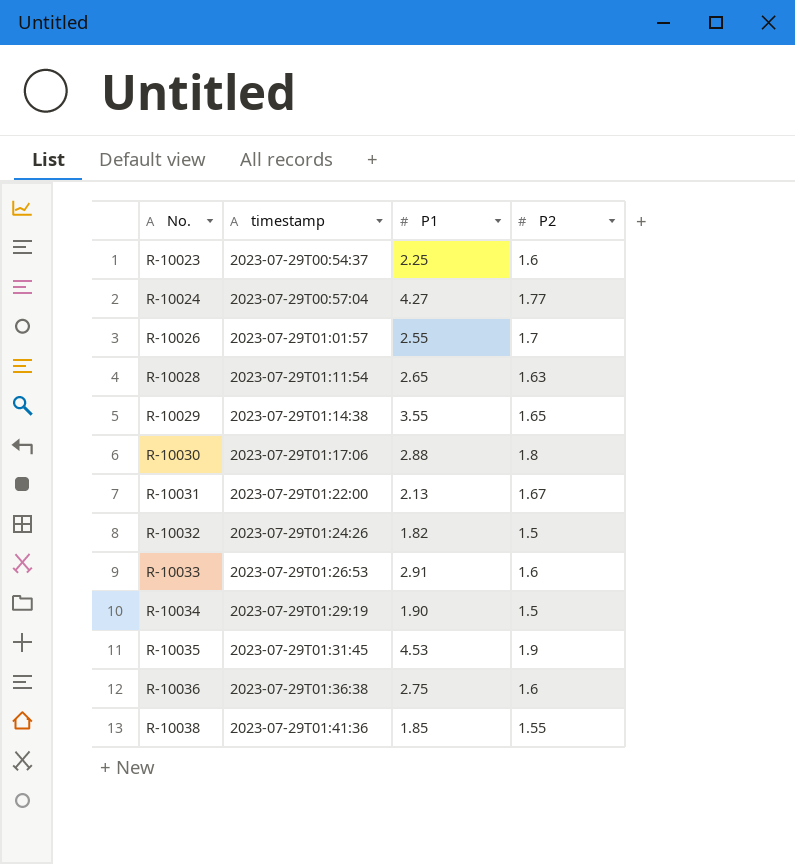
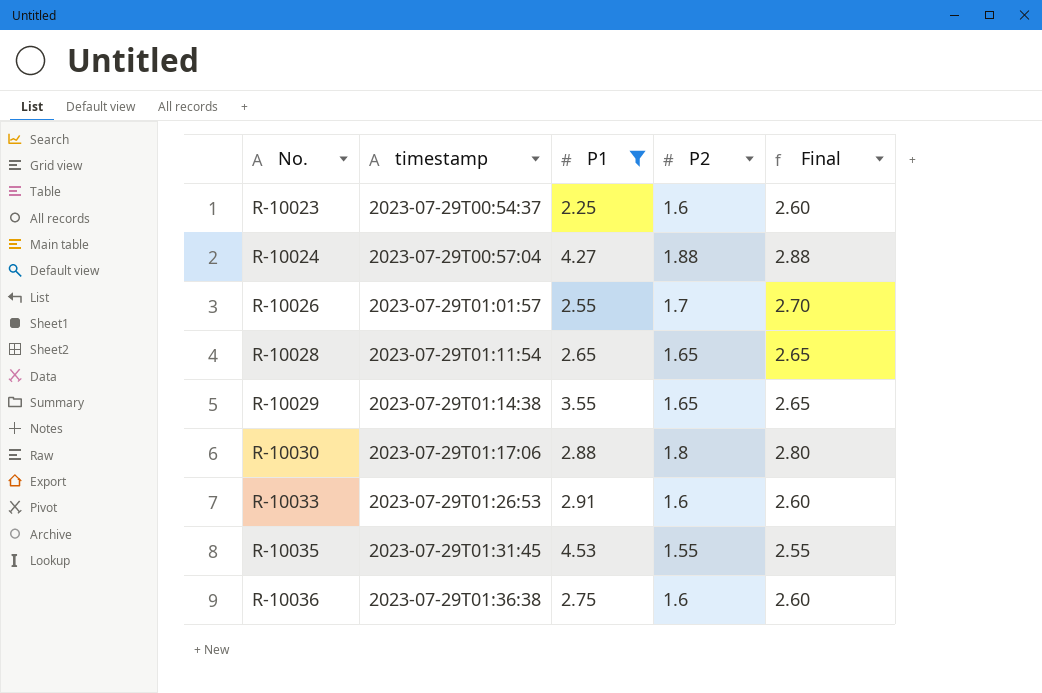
filter: none -> P1 >= 2.25
column Final | formula: none -> [P2] + 1
R-10024 | P2: 1.77 -> 1.88
R-10028 | P2: 1.63 -> 1.65
R-10035 | P2: 1.9 -> 1.55

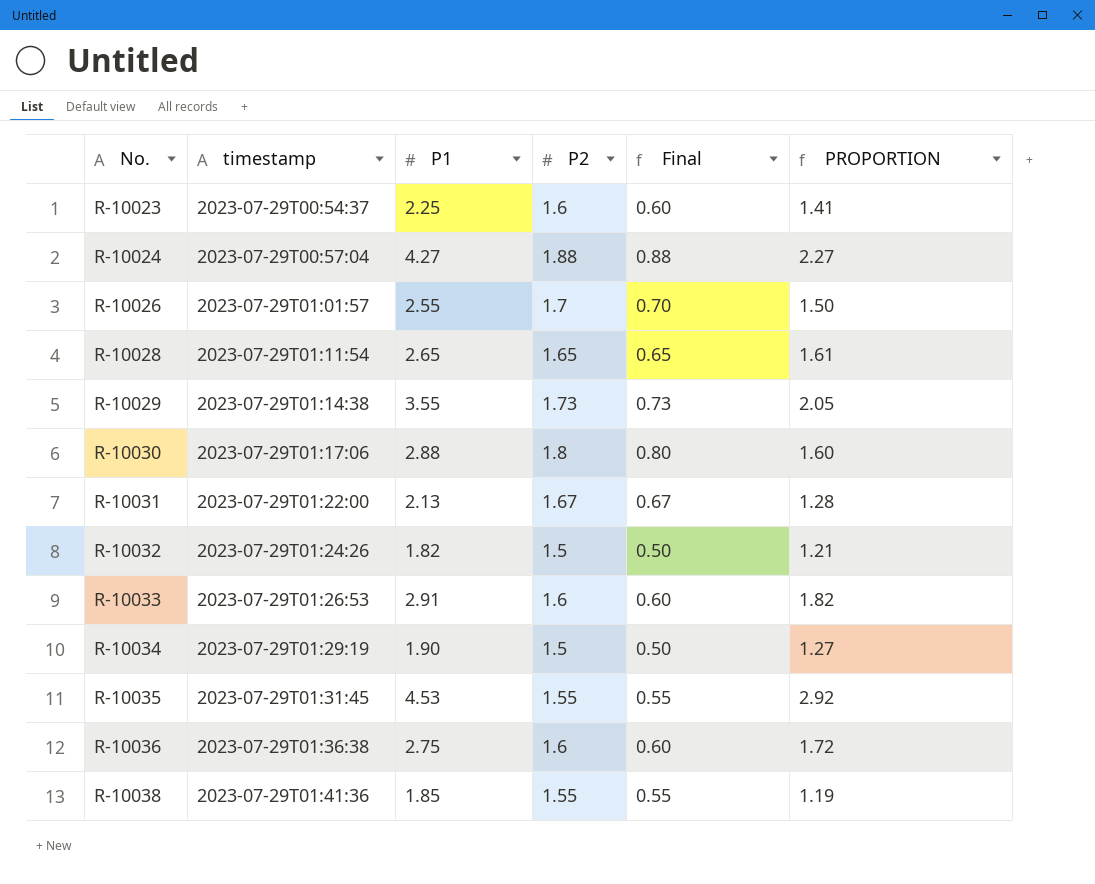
filter: P1 >= 2.25 -> none
column Final | formula: [P2] + 1 -> [P2] - 1
column PROPORTION | formula: none -> [P1] / [P2]
R-10029 | P2: 1.65 -> 1.73

